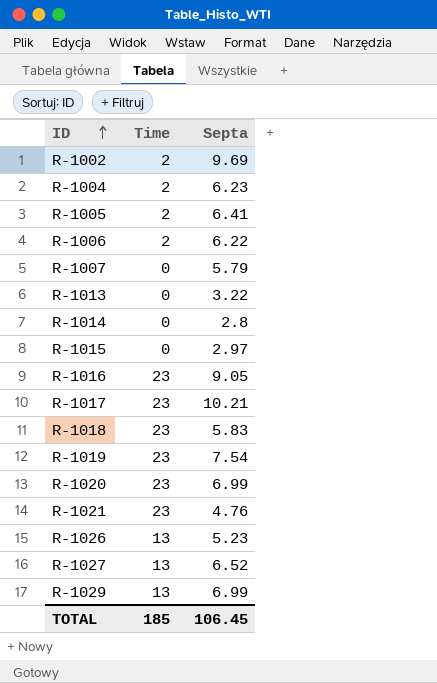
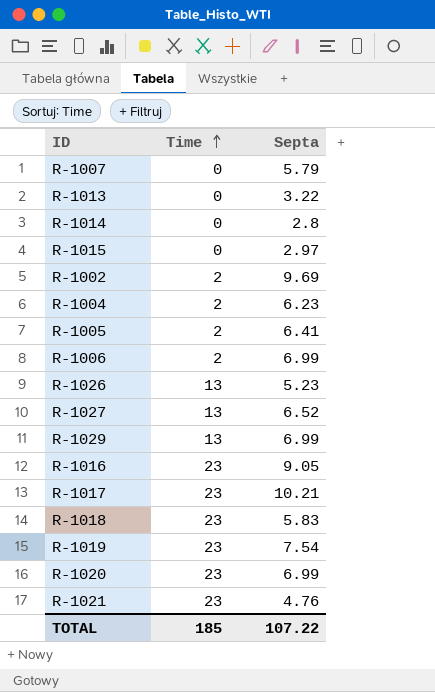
row order: ID ascending -> Time ascending
R-1006 | Septa: 6.22 -> 6.99
TOTAL | Septa: 106.45 -> 107.22

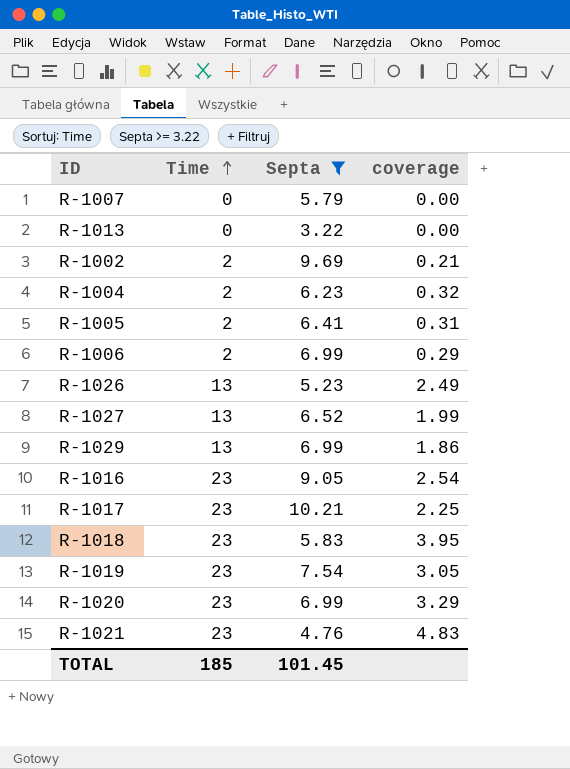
filter: none -> Septa >= 3.22
column coverage | formula: none -> [Time] / [Septa]
TOTAL | Septa: 107.22 -> 101.45

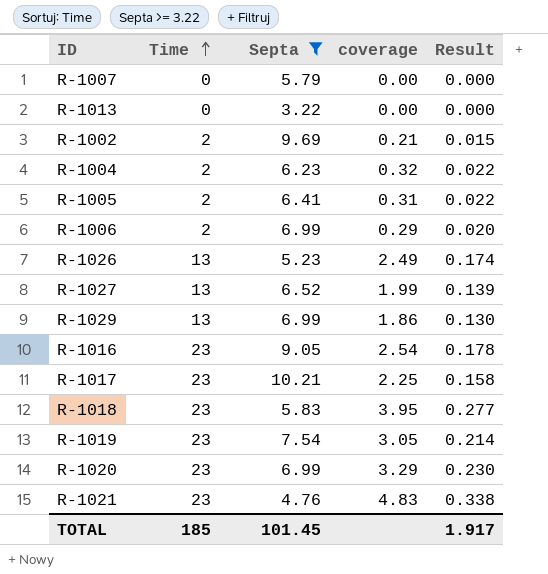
column Result | formula: none -> [coverage] * 0.07

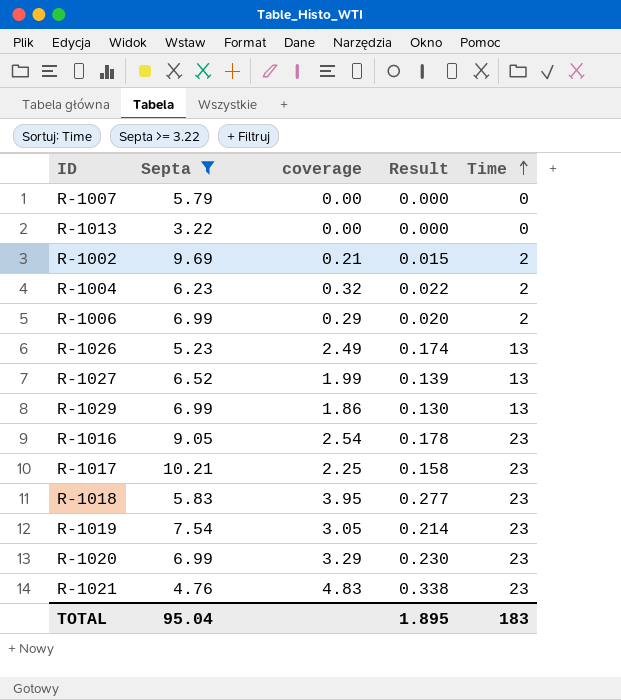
column Time | position: 2 -> 5
row R-1005: 2 | 6.41 | 0.31 | 0.022 -> none
TOTAL | Septa: 101.45 -> 95.04
TOTAL | Result: 1.917 -> 1.895
TOTAL | Time: 185 -> 183

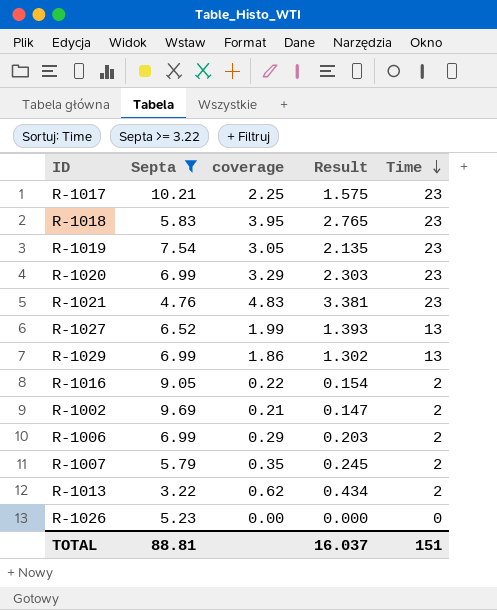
row order: Time ascending -> Time descending
column Result | formula: [coverage] * 0.07 -> [coverage] * 0.7
row R-1004: 6.23 | 0.32 | 0.022 | 2 -> none
R-1016 | coverage: 2.54 -> 0.22
R-1016 | Time: 23 -> 2
R-1007 | coverage: 0.00 -> 0.35
R-1007 | Time: 0 -> 2
R-1013 | coverage: 0.00 -> 0.62
R-1013 | Time: 0 -> 2
R-1026 | coverage: 2.49 -> 0.00
R-1026 | Time: 13 -> 0
TOTAL | Septa: 95.04 -> 88.81
TOTAL | Result: 1.895 -> 16.037
TOTAL | Time: 183 -> 151

